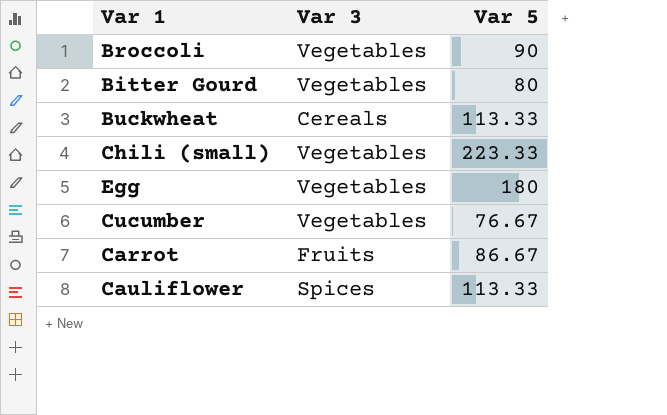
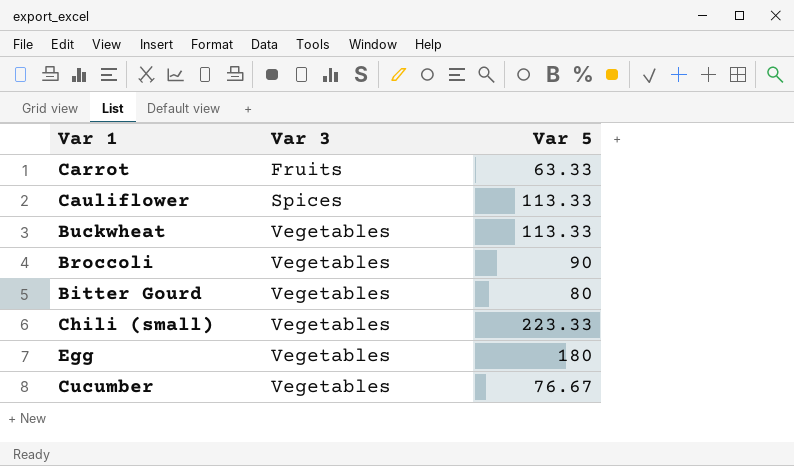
row order: none -> Var 3 ascending
Carrot | Var 5: 86.67 -> 63.33
Buckwheat | Var 3: Cereals -> Vegetables

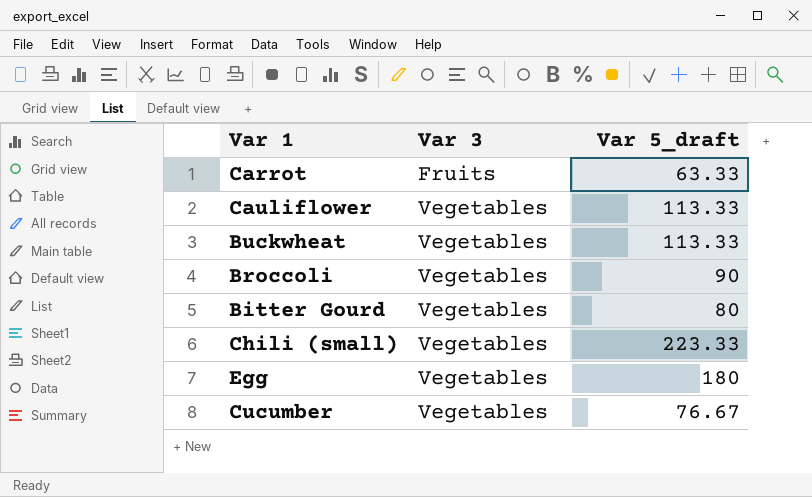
column name: Var 5 -> Var 5_draft
Cauliflower | Var 3: Spices -> Vegetables

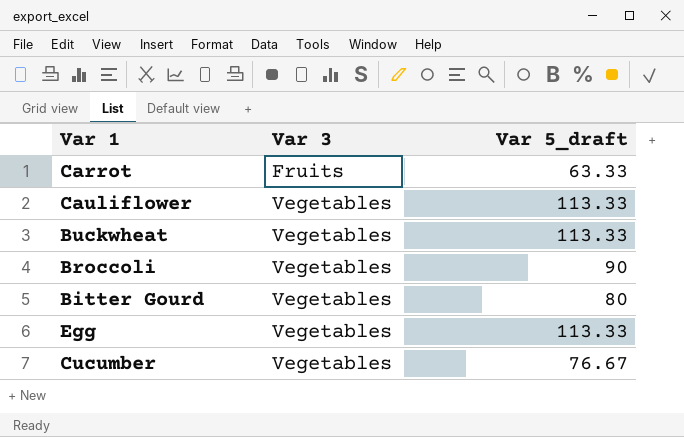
row Chili (small): Vegetables | 223.33 -> none
Egg | Var 5_draft: 180 -> 113.33

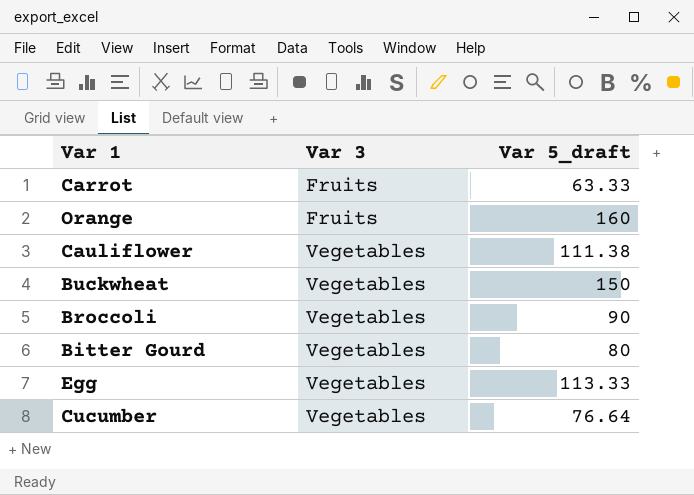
row Orange: none -> Fruits | 160
Cauliflower | Var 5_draft: 113.33 -> 111.38
Buckwheat | Var 5_draft: 113.33 -> 150
Cucumber | Var 5_draft: 76.67 -> 76.64

